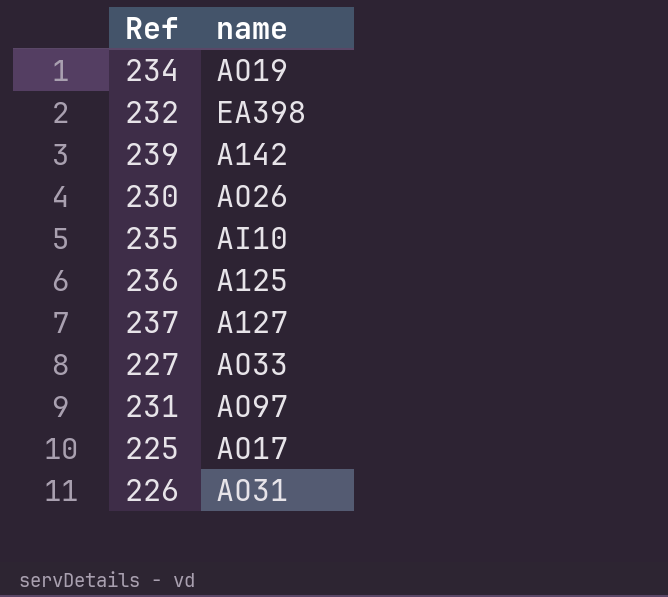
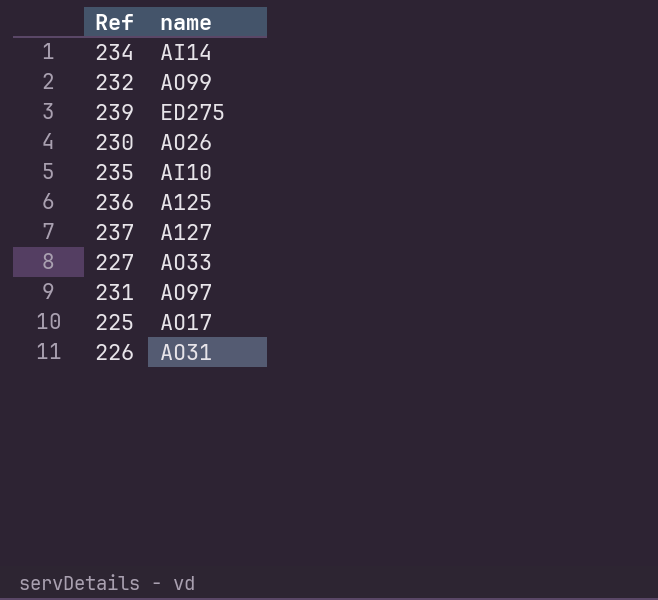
234 | name: AO19 -> AI14
232 | name: EA398 -> AO99
239 | name: A142 -> ED275

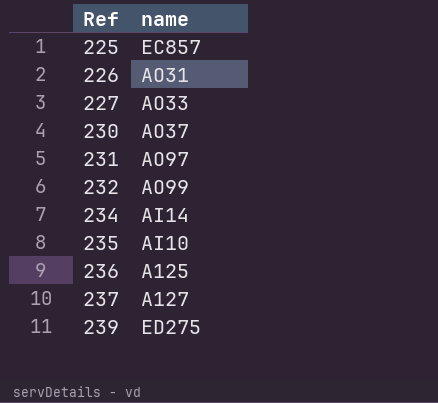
row order: none -> Ref ascending
225 | name: AO17 -> EC857
230 | name: AO26 -> AO37

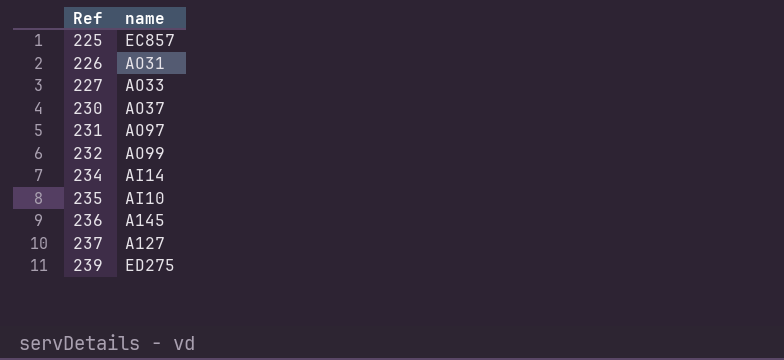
236 | name: A125 -> A145

